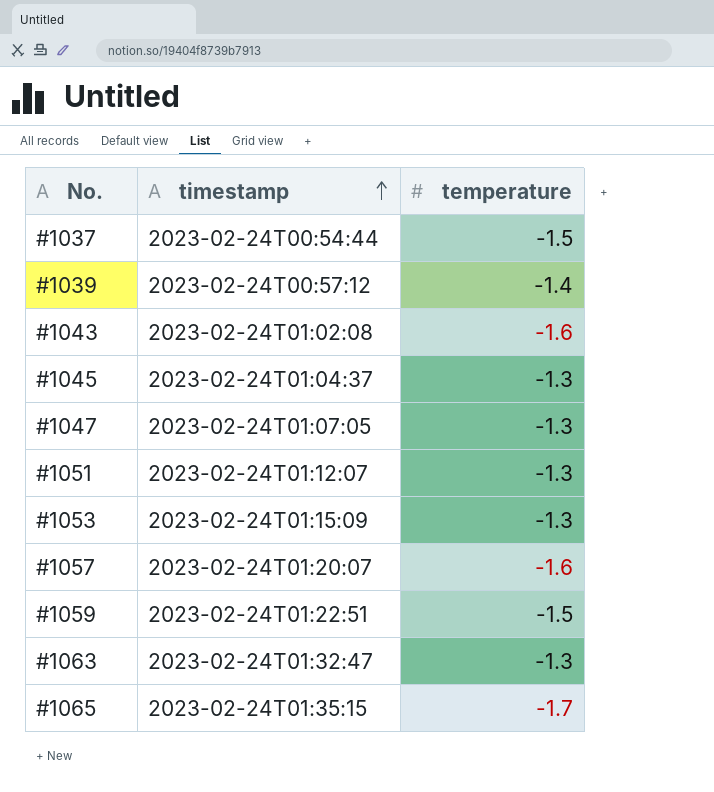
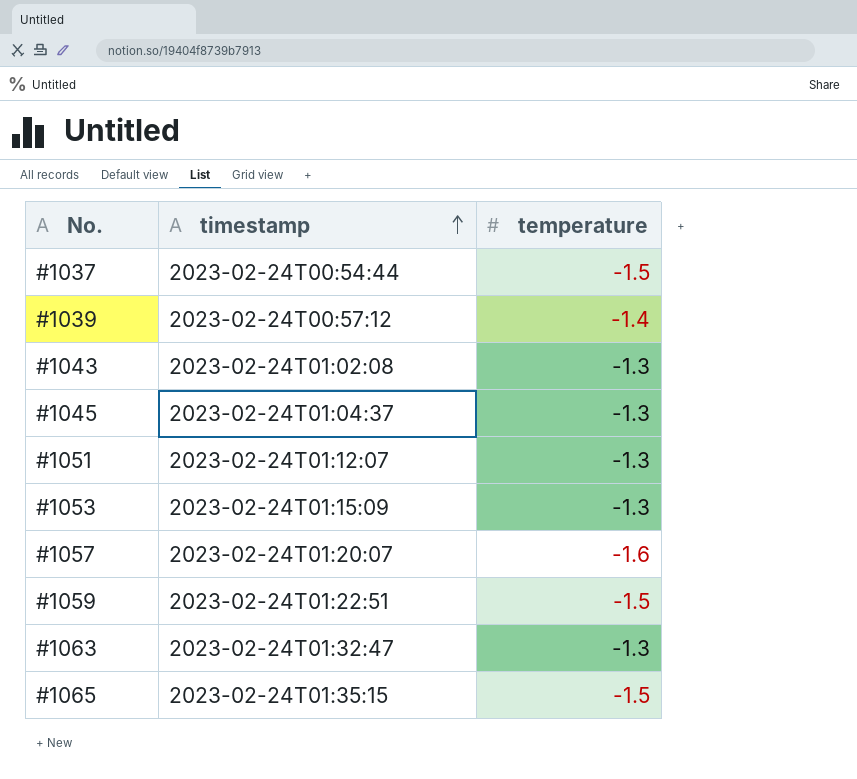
row #1047: 2023-02-24T01:07:05 | -1.3 -> none
#1043 | temperature: -1.6 -> -1.3
#1065 | temperature: -1.7 -> -1.5

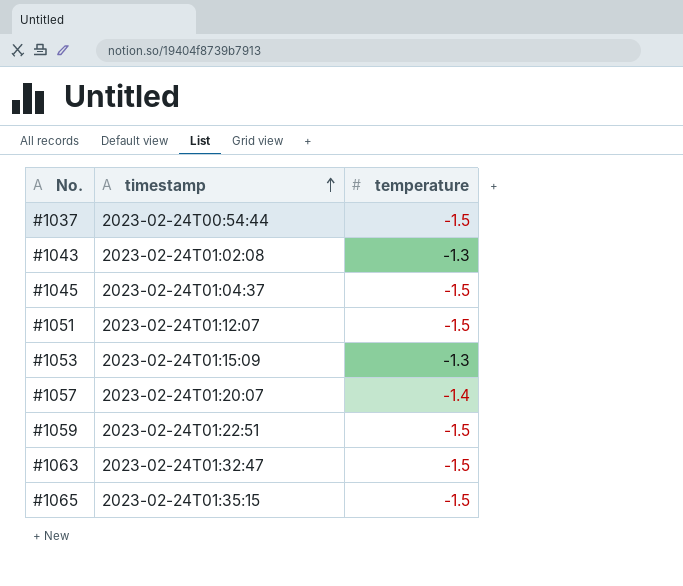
row #1039: 2023-02-24T00:57:12 | -1.4 -> none
#1045 | temperature: -1.3 -> -1.5
#1051 | temperature: -1.3 -> -1.5
#1057 | temperature: -1.6 -> -1.4
#1063 | temperature: -1.3 -> -1.5

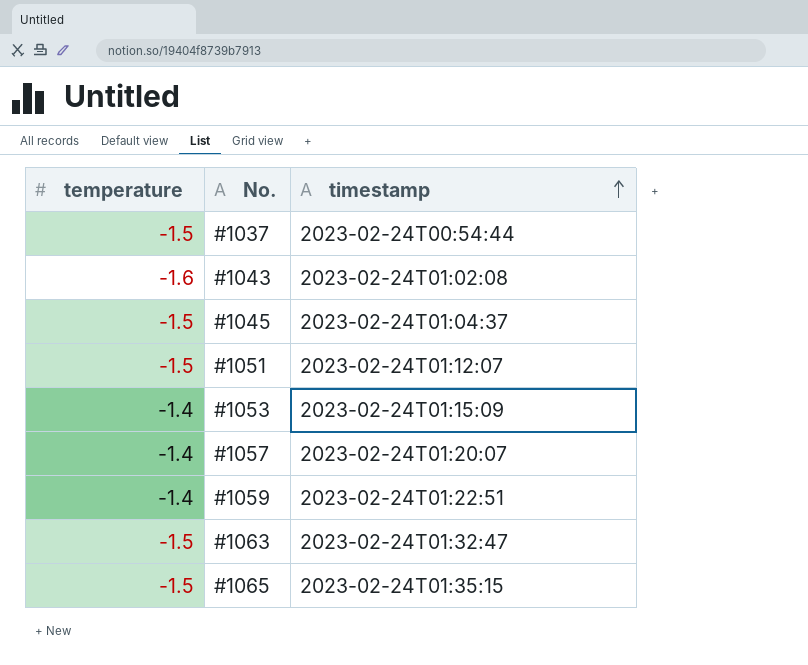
column temperature | position: 3 -> 1
#1043 | temperature: -1.3 -> -1.6
#1053 | temperature: -1.3 -> -1.4
#1059 | temperature: -1.5 -> -1.4

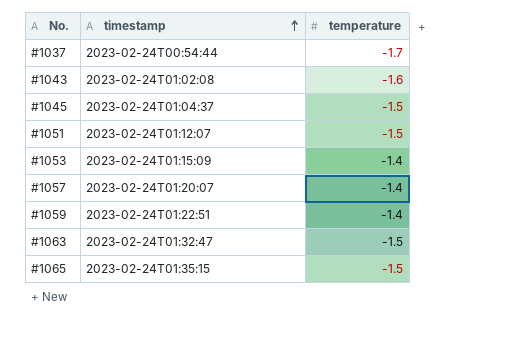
column temperature | position: 1 -> 3
#1037 | temperature: -1.5 -> -1.7

